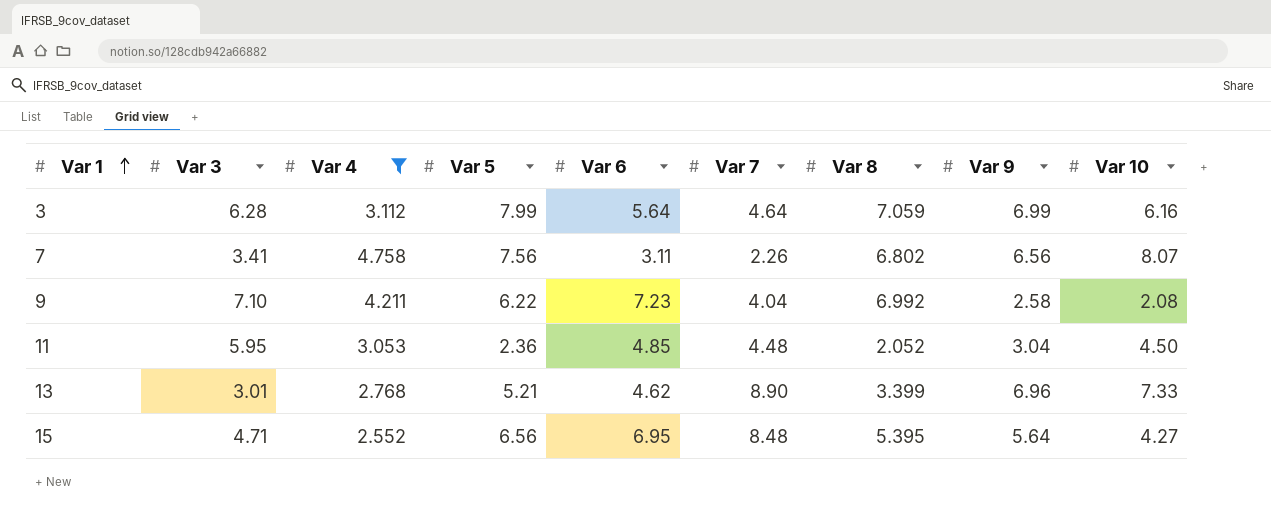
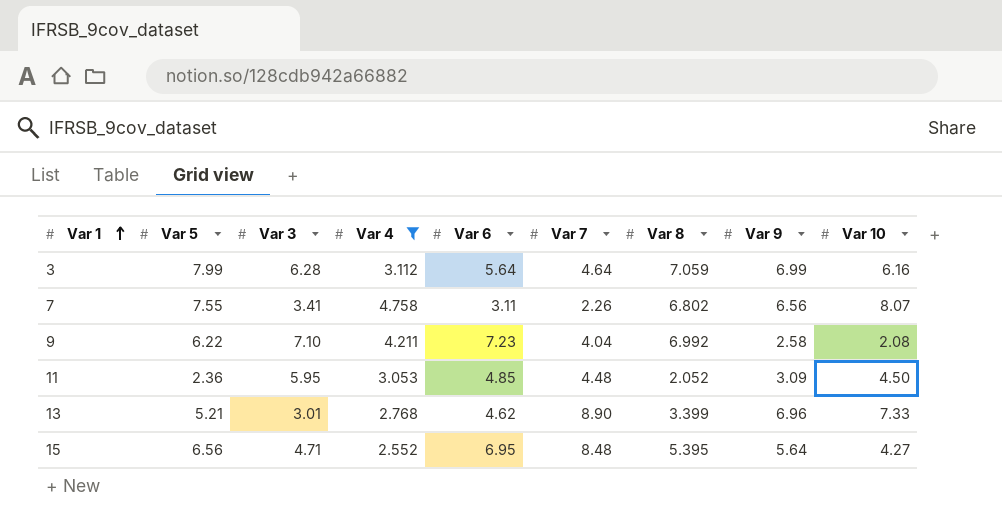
column Var 5 | position: 4 -> 2
7 | Var 5: 7.56 -> 7.55
11 | Var 9: 3.04 -> 3.09

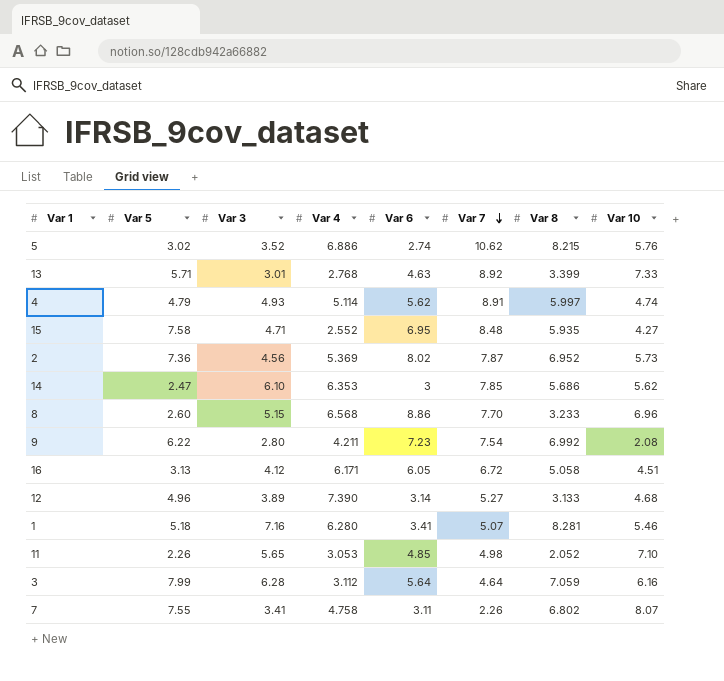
filter: Var 4 <= 4.758 -> none
row order: Var 1 ascending -> Var 7 descending
column Var 9 | position: 8 -> none
13 | Var 5: 5.21 -> 5.71
13 | Var 6: 4.62 -> 4.63
13 | Var 7: 8.90 -> 8.92
15 | Var 5: 6.56 -> 7.58
15 | Var 8: 5.395 -> 5.935
9 | Var 3: 7.10 -> 2.80
9 | Var 7: 4.04 -> 7.54
11 | Var 5: 2.36 -> 2.26
11 | Var 3: 5.95 -> 5.65
11 | Var 7: 4.48 -> 4.98
11 | Var 10: 4.50 -> 7.10

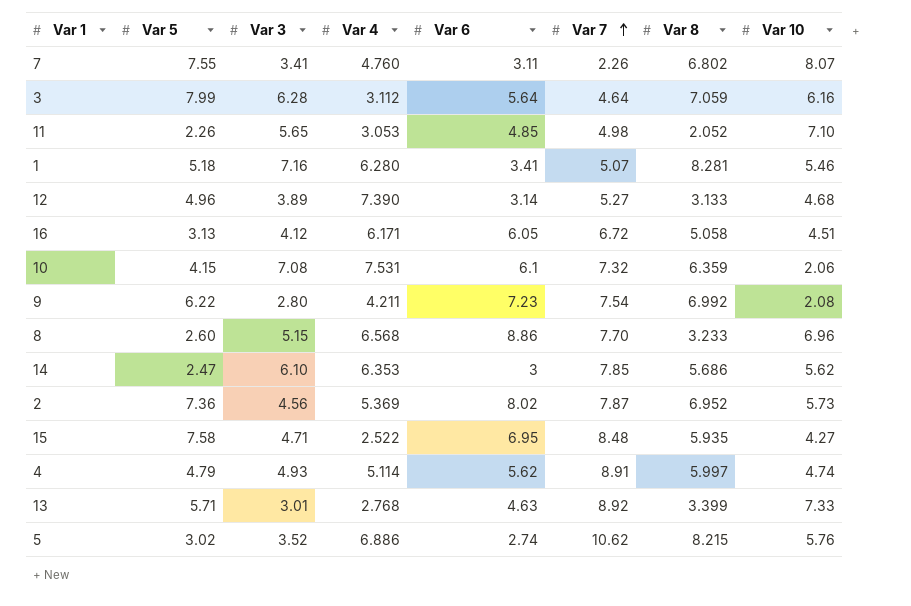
row order: Var 7 descending -> Var 7 ascending
7 | Var 4: 4.758 -> 4.760
row 10: none -> 4.15 | 7.08 | 7.531 | 6.1 | 7.32 | 6.359 | 2.06
15 | Var 4: 2.552 -> 2.522

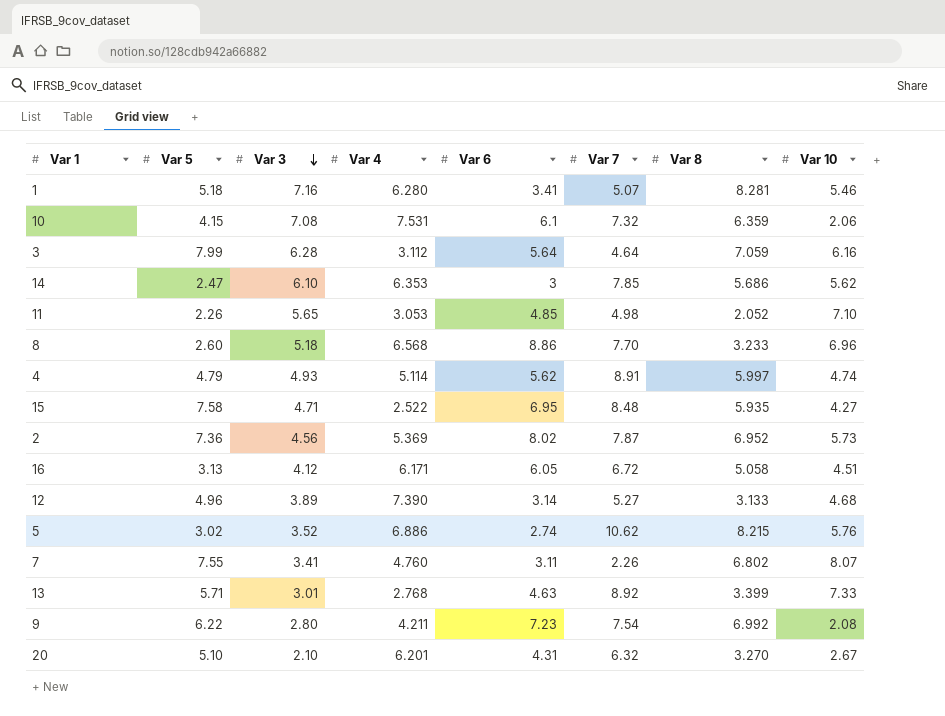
row order: Var 7 ascending -> Var 3 descending
8 | Var 3: 5.15 -> 5.18
row 20: none -> 5.10 | 2.10 | 6.201 | 4.31 | 6.32 | 3.270 | 2.67

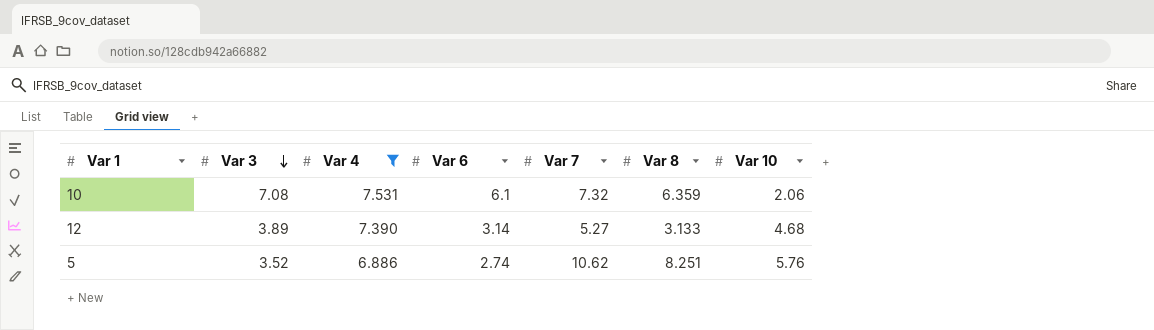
filter: none -> Var 4 >= 6.886
column Var 5 | position: 2 -> none
5 | Var 8: 8.215 -> 8.251

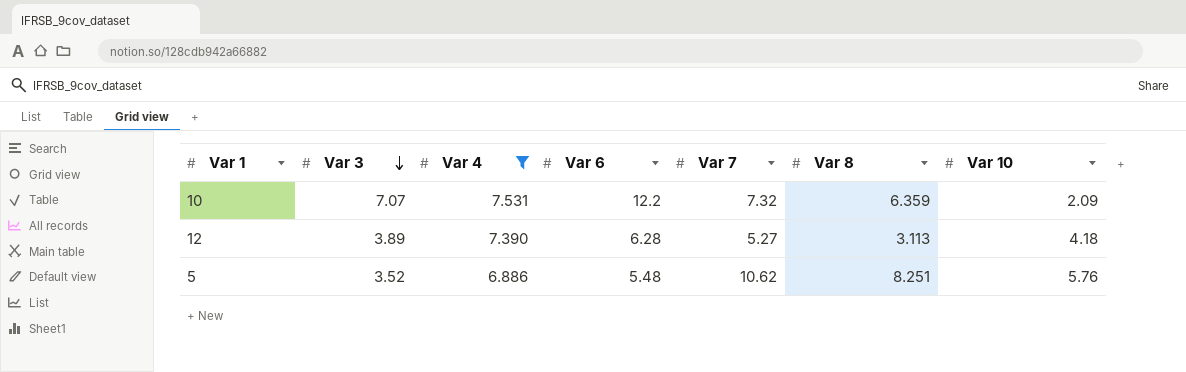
10 | Var 3: 7.08 -> 7.07
10 | Var 6: 6.1 -> 12.2
10 | Var 10: 2.06 -> 2.09
12 | Var 6: 3.14 -> 6.28
12 | Var 8: 3.133 -> 3.113
12 | Var 10: 4.68 -> 4.18
5 | Var 6: 2.74 -> 5.48

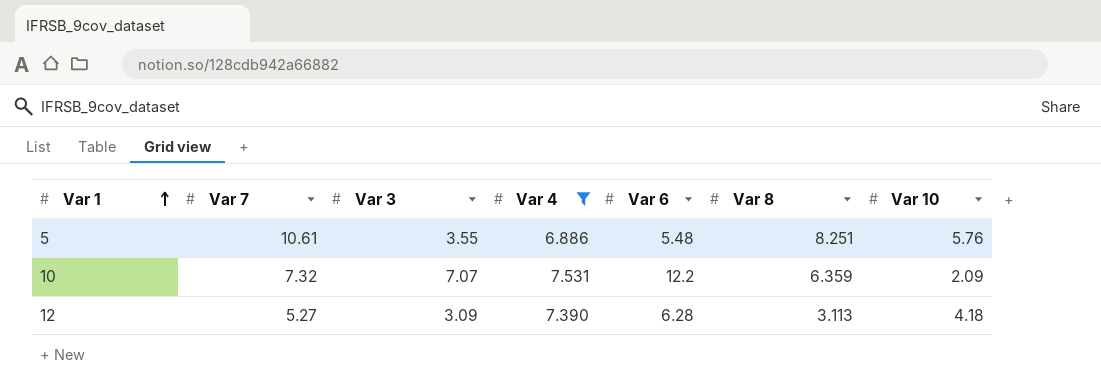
row order: Var 3 descending -> Var 1 ascending
column Var 7 | position: 5 -> 2
5 | Var 7: 10.62 -> 10.61
5 | Var 3: 3.52 -> 3.55
12 | Var 3: 3.89 -> 3.09

